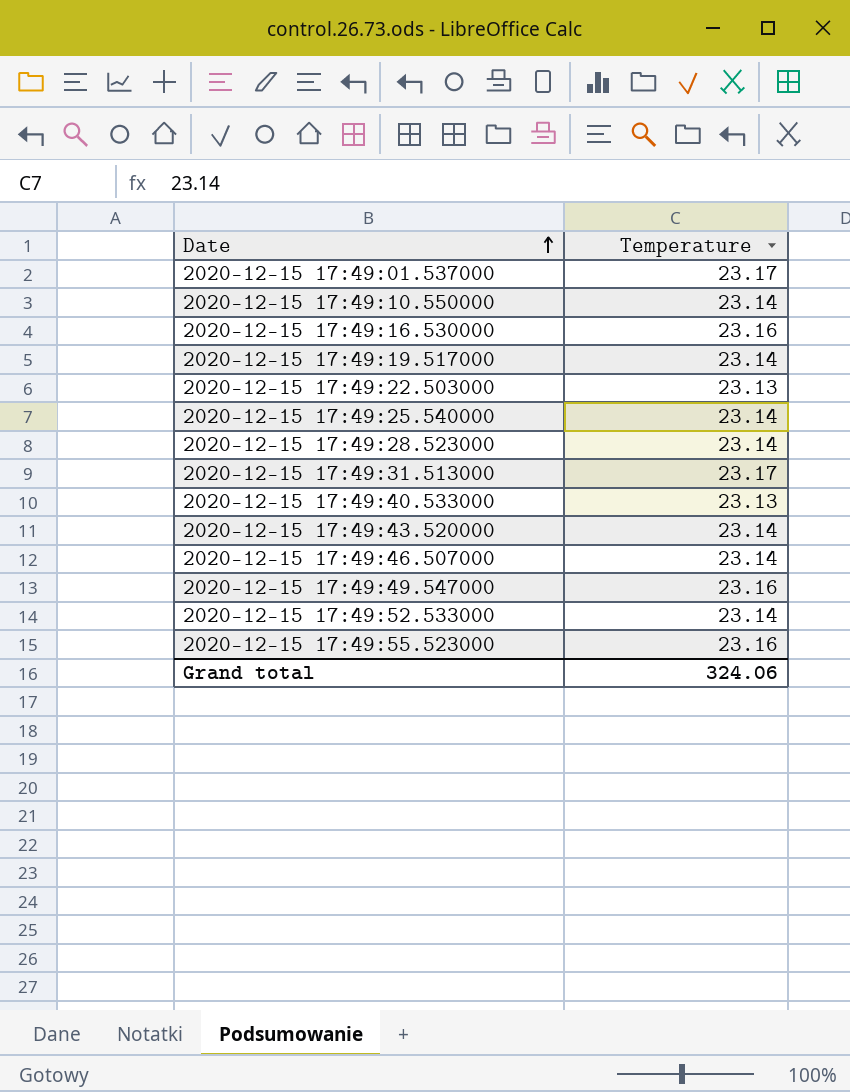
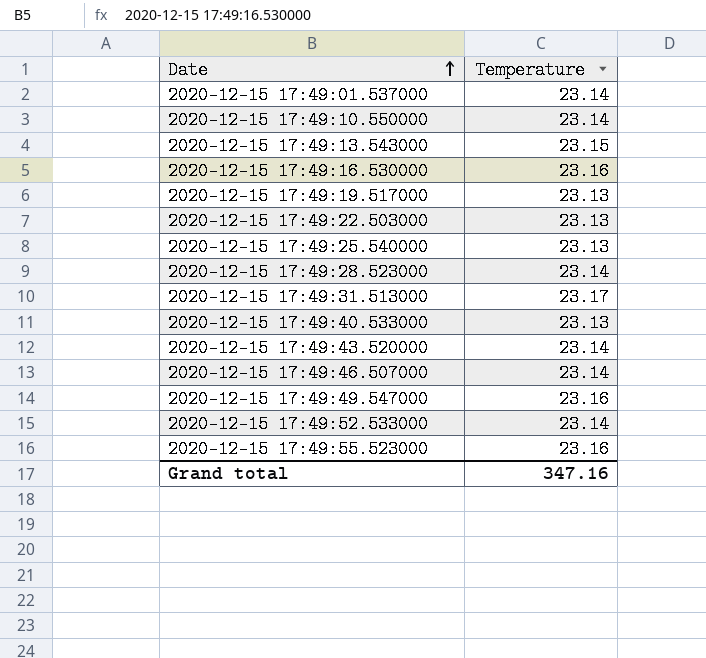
2020-12-15 17:49:01.537000 | Temperature: 23.17 -> 23.14
row 2020-12-15 17:49:13.543000: none -> 23.15
2020-12-15 17:49:19.517000 | Temperature: 23.14 -> 23.13
2020-12-15 17:49:25.540000 | Temperature: 23.14 -> 23.13
Grand total | Temperature: 324.06 -> 347.16

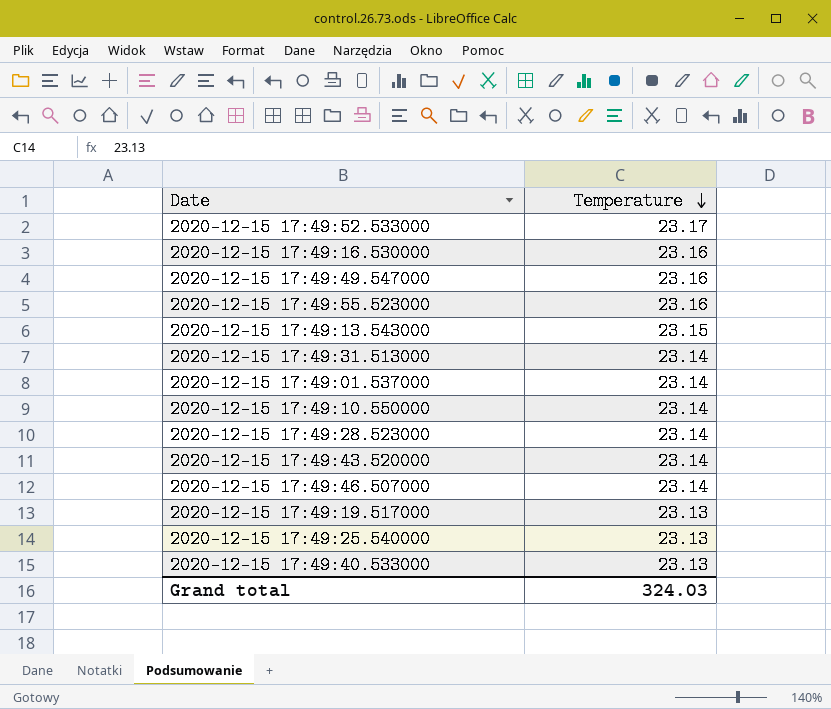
row order: Date ascending -> Temperature descending
row 2020-12-15 17:49:22.503000: 23.13 -> none
2020-12-15 17:49:52.533000 | Temperature: 23.14 -> 23.17
2020-12-15 17:49:31.513000 | Temperature: 23.17 -> 23.14
Grand total | Temperature: 347.16 -> 324.03

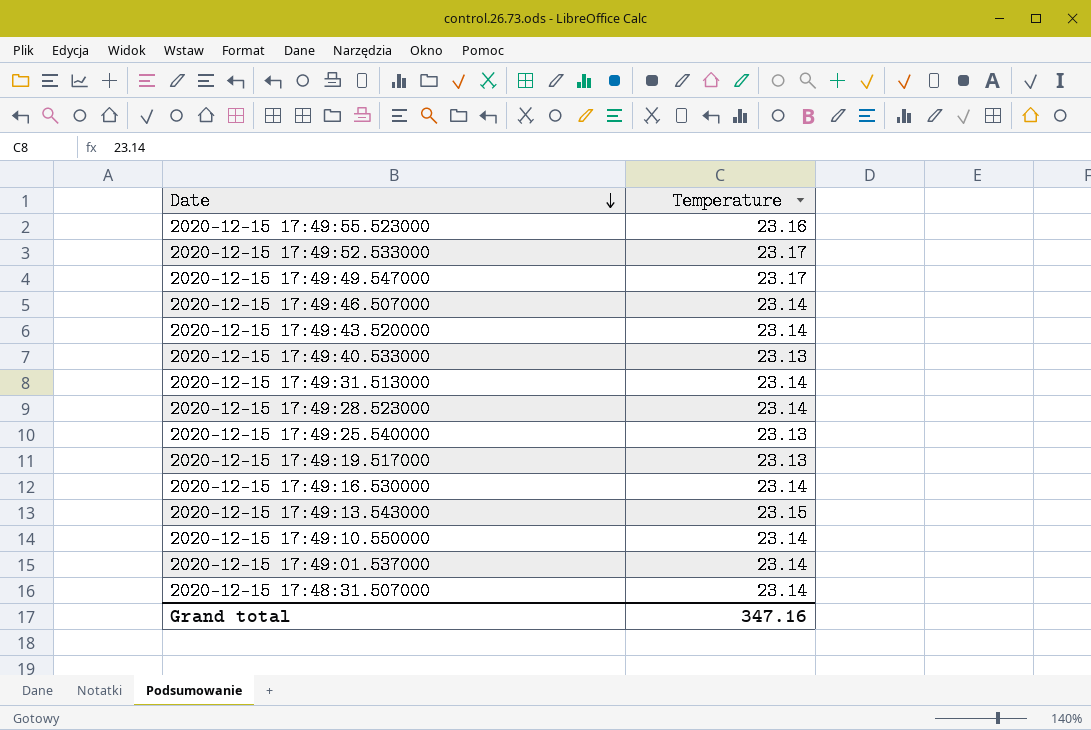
row order: Temperature descending -> Date descending
2020-12-15 17:49:49.547000 | Temperature: 23.16 -> 23.17
2020-12-15 17:49:16.530000 | Temperature: 23.16 -> 23.14
row 2020-12-15 17:48:31.507000: none -> 23.14
Grand total | Temperature: 324.03 -> 347.16

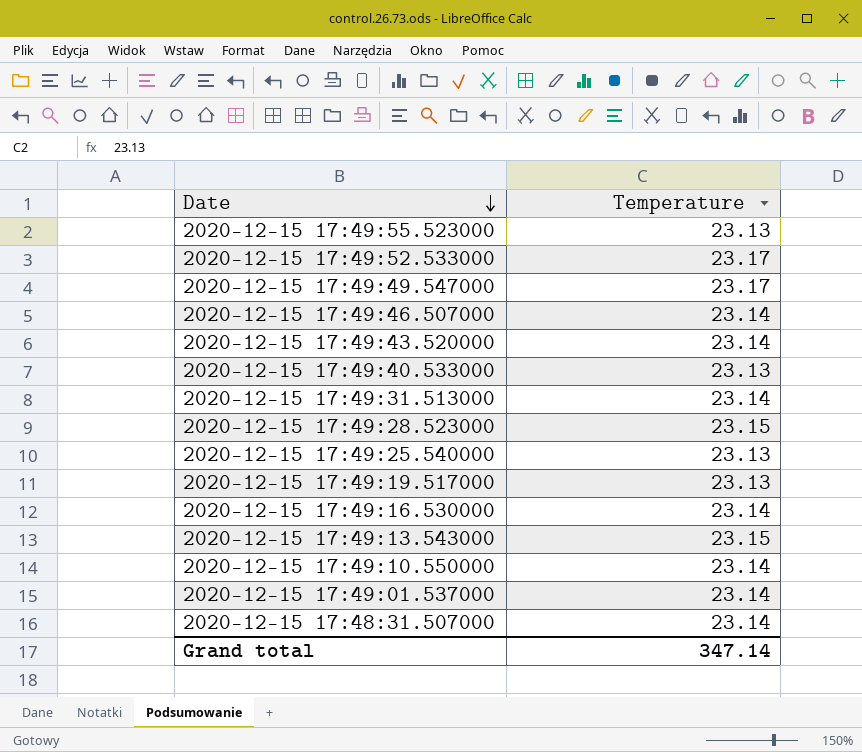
2020-12-15 17:49:55.523000 | Temperature: 23.16 -> 23.13
2020-12-15 17:49:28.523000 | Temperature: 23.14 -> 23.15
Grand total | Temperature: 347.16 -> 347.14

